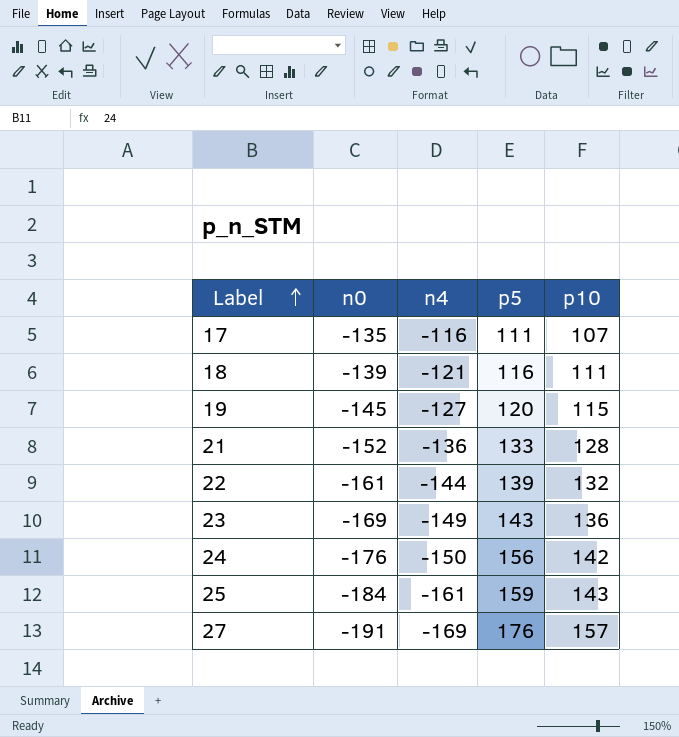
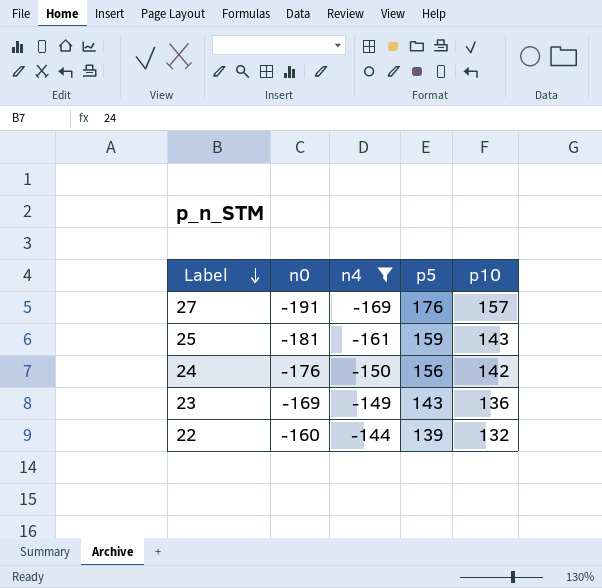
filter: none -> n4 <= -144
row order: Label ascending -> Label descending
25 | n0: -184 -> -181
22 | n0: -161 -> -160

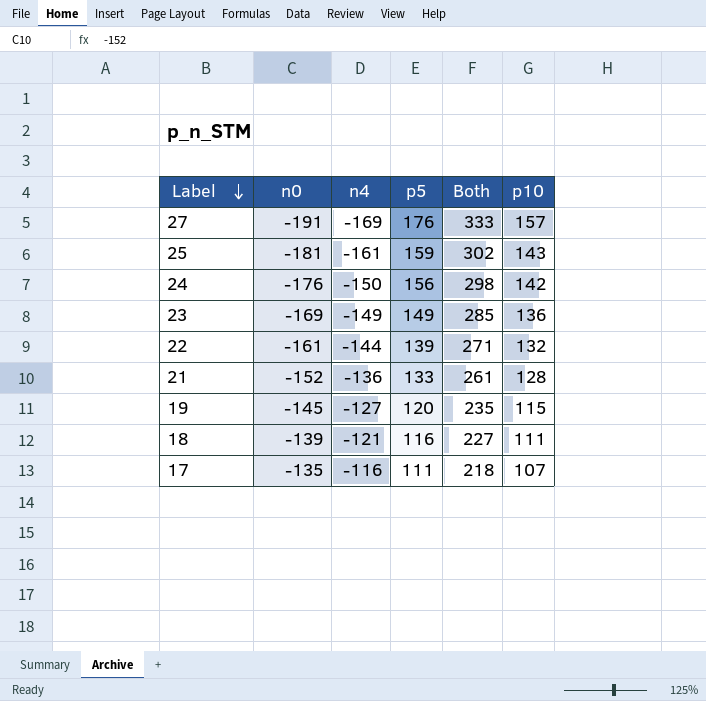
filter: n4 <= -144 -> none
column Both | formula: none -> [p5] + [p10]
23 | p5: 143 -> 149
22 | n0: -160 -> -161

